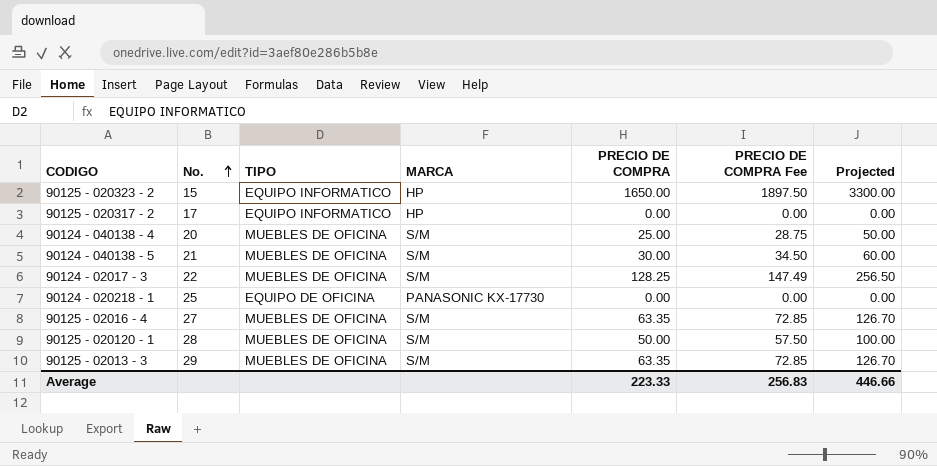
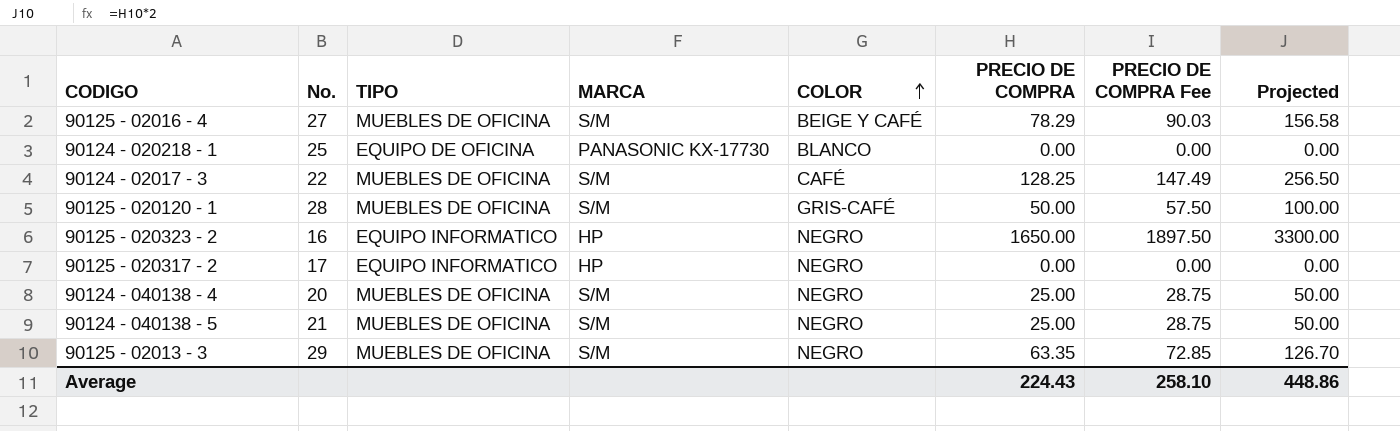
row order: No. ascending -> COLOR ascending
column COLOR | position: none -> 5
90125 - 02016 - 4 | PRECIO DE COMPRA: 63.35 -> 78.29
90125 - 02016 - 4 | PRECIO DE COMPRA Fee: 72.85 -> 90.03
90125 - 02016 - 4 | Projected: 126.70 -> 156.58
90125 - 020323 - 2 | No.: 15 -> 16
90124 - 040138 - 5 | PRECIO DE COMPRA: 30.00 -> 25.00
90124 - 040138 - 5 | PRECIO DE COMPRA Fee: 34.50 -> 28.75
90124 - 040138 - 5 | Projected: 60.00 -> 50.00
Average | PRECIO DE COMPRA: 223.33 -> 224.43
Average | PRECIO DE COMPRA Fee: 256.83 -> 258.10
Average | Projected: 446.66 -> 448.86

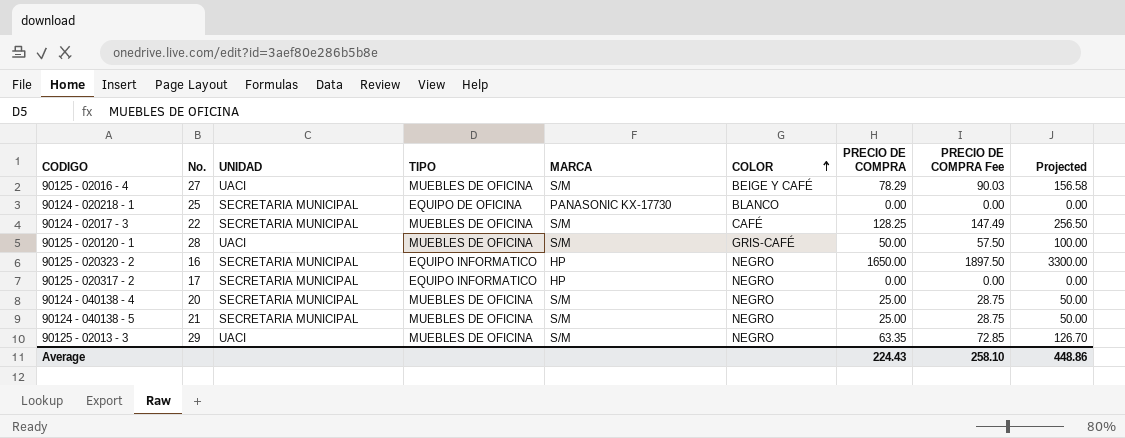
column UNIDAD | position: none -> 3

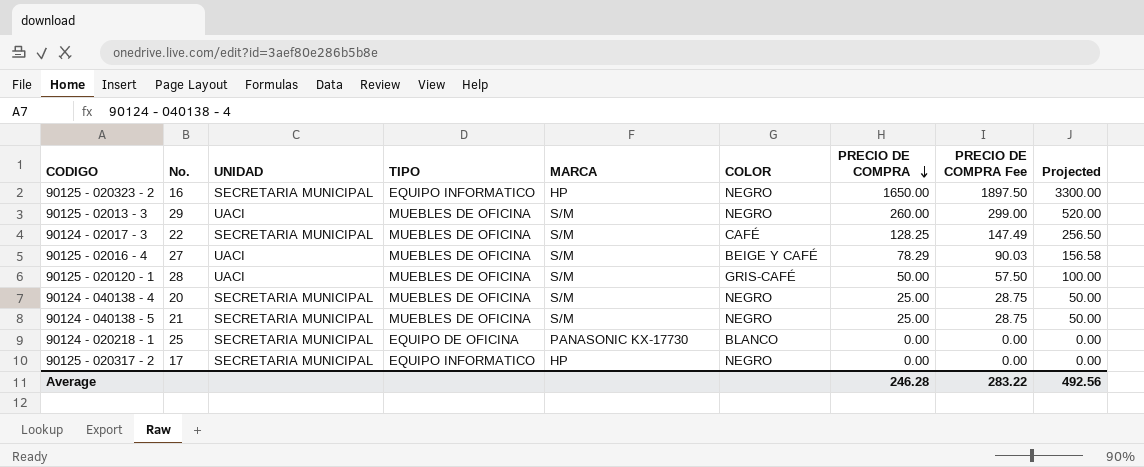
row order: COLOR ascending -> PRECIO DE COMPRA descending
90125 - 02013 - 3 | PRECIO DE COMPRA: 63.35 -> 260.00
90125 - 02013 - 3 | PRECIO DE COMPRA Fee: 72.85 -> 299.00
90125 - 02013 - 3 | Projected: 126.70 -> 520.00
Average | PRECIO DE COMPRA: 224.43 -> 246.28
Average | PRECIO DE COMPRA Fee: 258.10 -> 283.22
Average | Projected: 448.86 -> 492.56

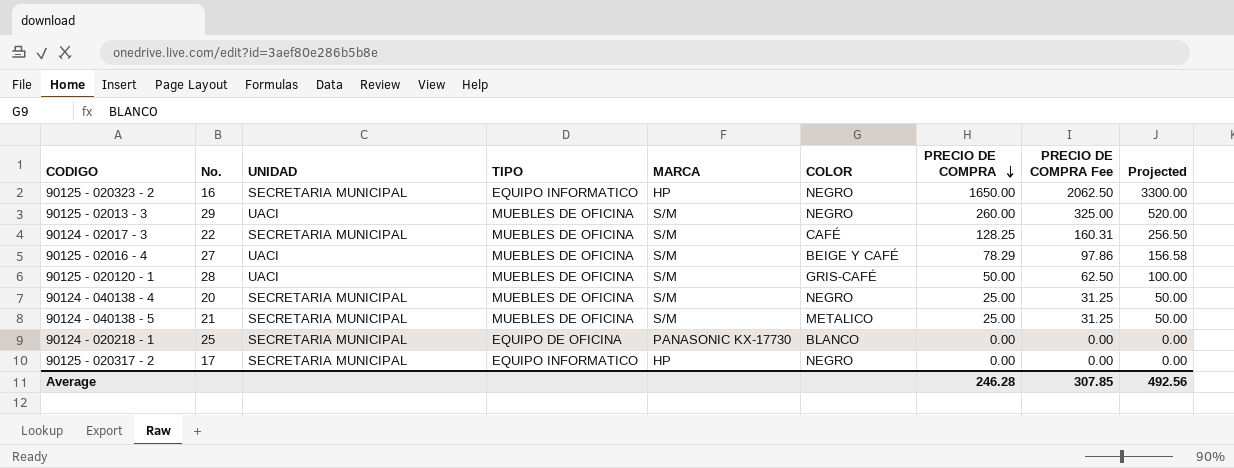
column PRECIO DE COMPRA Fee | formula: [PRECIO DE COMPRA] * 1.15 -> [PRECIO DE COMPRA] * 1.25
90124 - 040138 - 5 | COLOR: NEGRO -> METALICO
Average | PRECIO DE COMPRA Fee: 283.22 -> 307.85

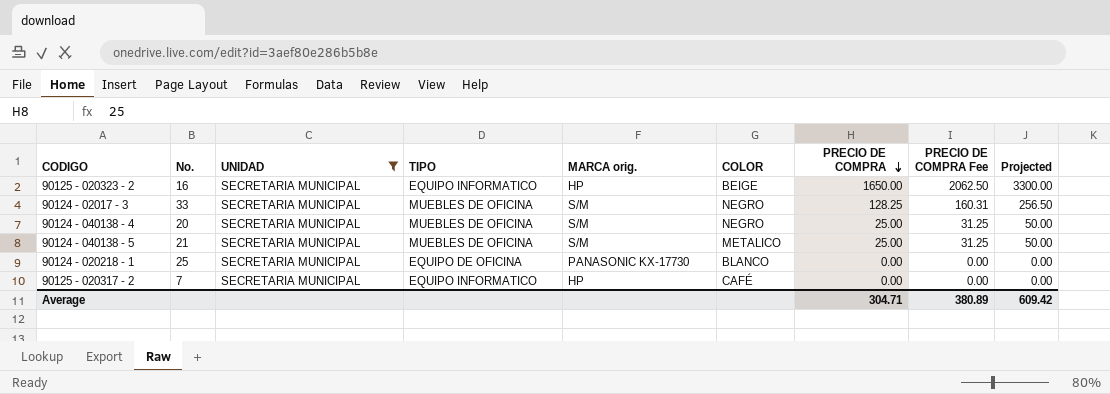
filter: none -> UNIDAD = SECRETARIA MUNICIPAL
column name: MARCA -> MARCA orig.
90125 - 020323 - 2 | COLOR: NEGRO -> BEIGE
90124 - 02017 - 3 | No.: 22 -> 33
90124 - 02017 - 3 | COLOR: CAFÉ -> NEGRO
90125 - 020317 - 2 | No.: 17 -> 7
90125 - 020317 - 2 | COLOR: NEGRO -> CAFÉ
Average | PRECIO DE COMPRA: 246.28 -> 304.71
Average | PRECIO DE COMPRA Fee: 307.85 -> 380.89
Average | Projected: 492.56 -> 609.42

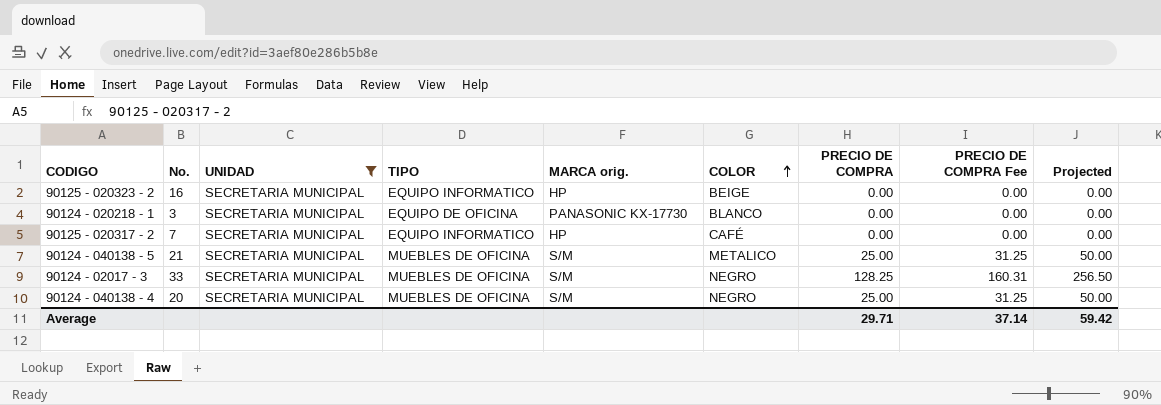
row order: PRECIO DE COMPRA descending -> COLOR ascending
90125 - 020323 - 2 | PRECIO DE COMPRA: 1650.00 -> 0.00
90125 - 020323 - 2 | PRECIO DE COMPRA Fee: 2062.50 -> 0.00
90125 - 020323 - 2 | Projected: 3300.00 -> 0.00
90124 - 020218 - 1 | No.: 25 -> 3
Average | PRECIO DE COMPRA: 304.71 -> 29.71
Average | PRECIO DE COMPRA Fee: 380.89 -> 37.14
Average | Projected: 609.42 -> 59.42

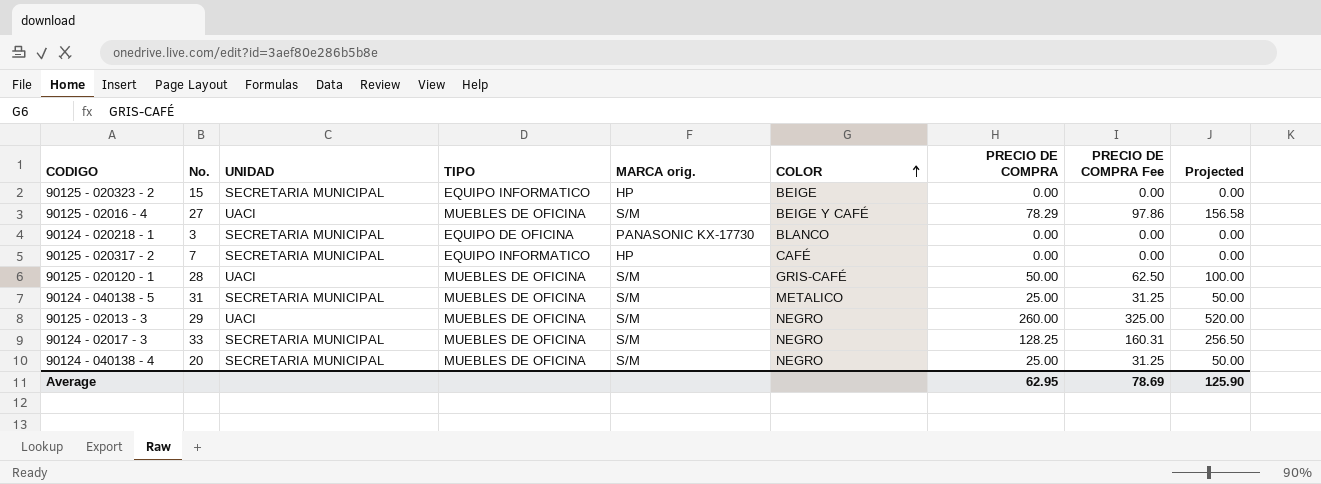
filter: UNIDAD = SECRETARIA MUNICIPAL -> none
90125 - 020323 - 2 | No.: 16 -> 15
90124 - 040138 - 5 | No.: 21 -> 31
Average | PRECIO DE COMPRA: 29.71 -> 62.95
Average | PRECIO DE COMPRA Fee: 37.14 -> 78.69
Average | Projected: 59.42 -> 125.90

